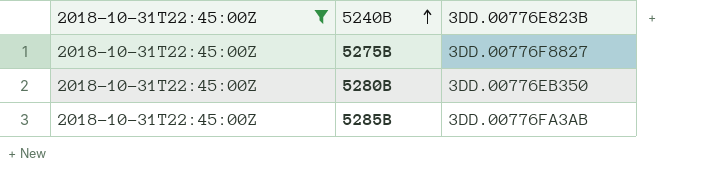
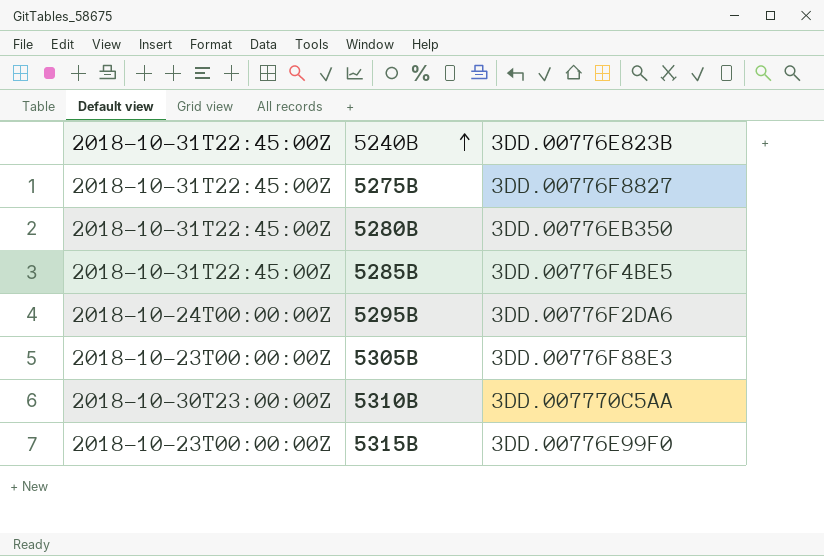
filter: 2018-10-31T22:45:00Z = 2018-10-31T22:45:00Z -> none
5285B | 3DD.00776E823B: 3DD.00776FA3AB -> 3DD.00776F4BE5

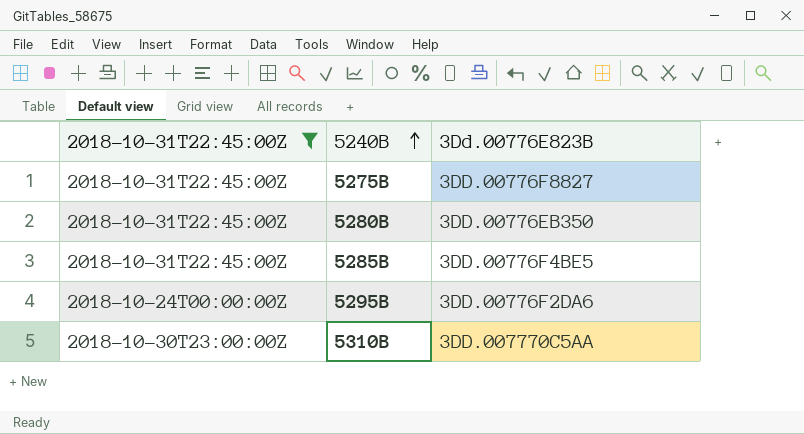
filter: none -> 2018-10-31T22:45:00Z != 2018-10-23T00:00:00Z
column name: 3DD.00776E823B -> 3Dd.00776E823B

